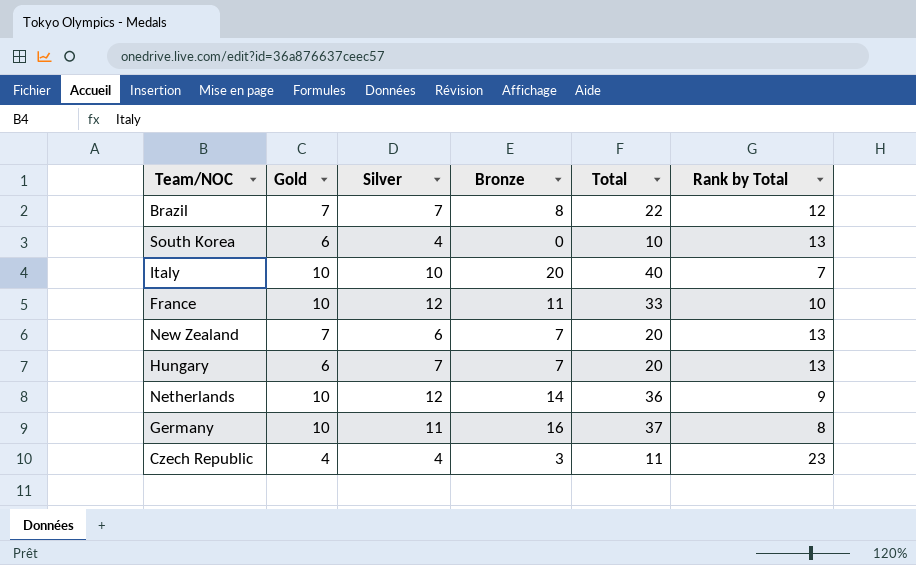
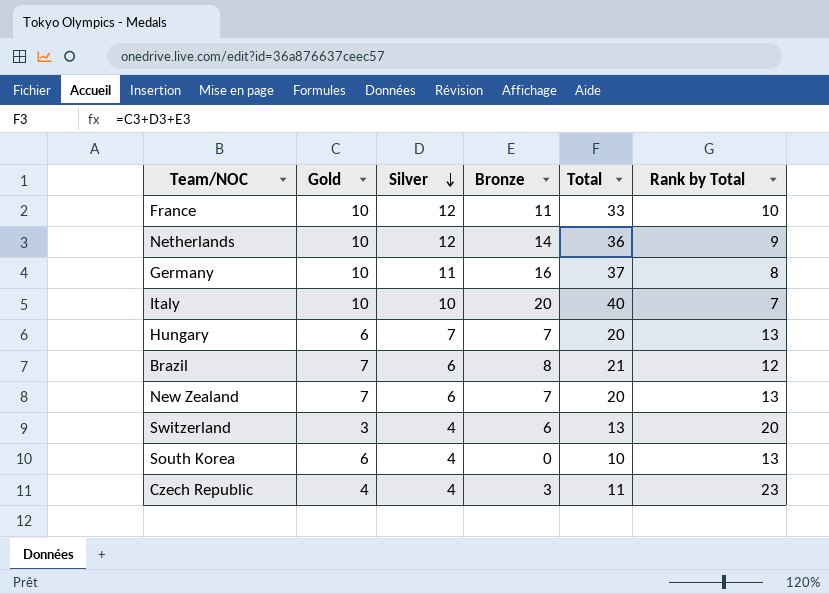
row order: none -> Silver descending
Brazil | Silver: 7 -> 6
Brazil | Total: 22 -> 21
row Switzerland: none -> 3 | 4 | 6 | 13 | 20

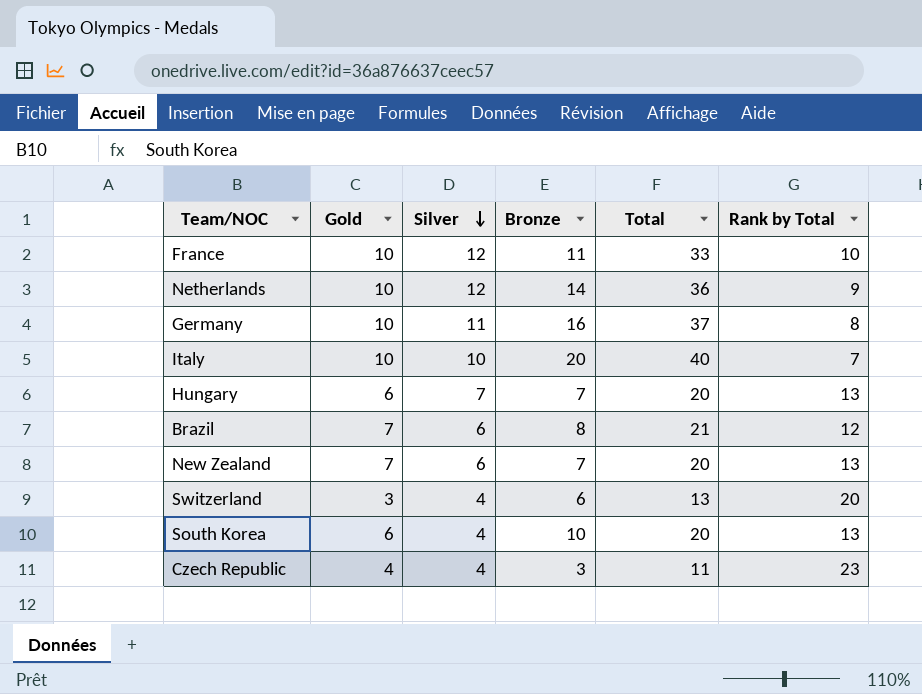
South Korea | Bronze: 0 -> 10
South Korea | Total: 10 -> 20

